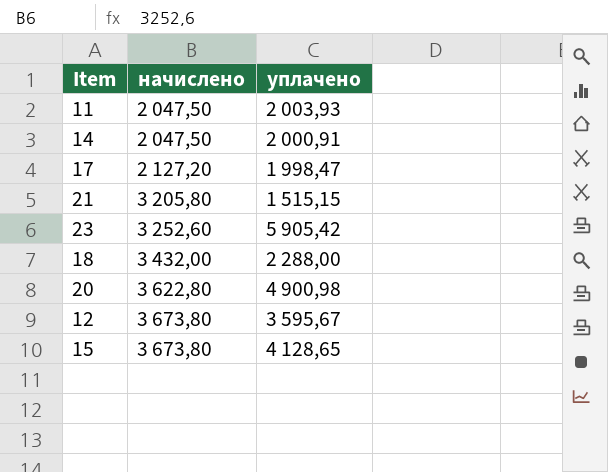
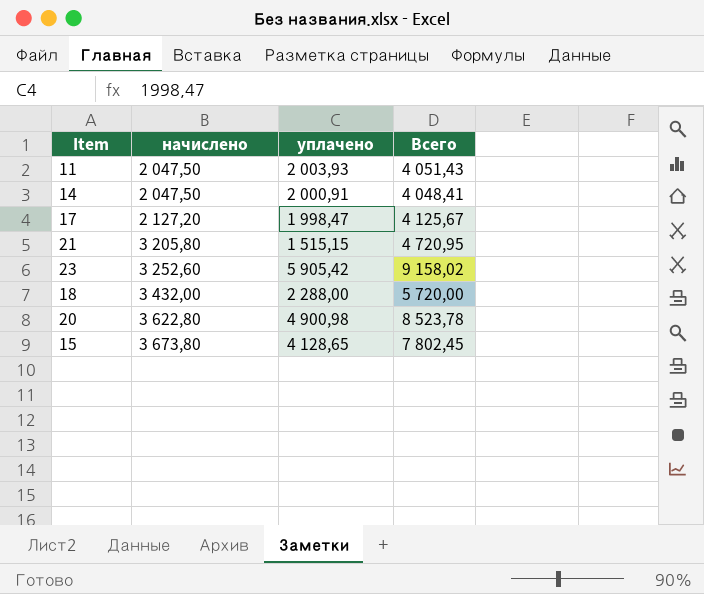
column Всего | formula: none -> [начислено] + [уплачено]
row 12: 3 673,80 | 3 595,67 -> none

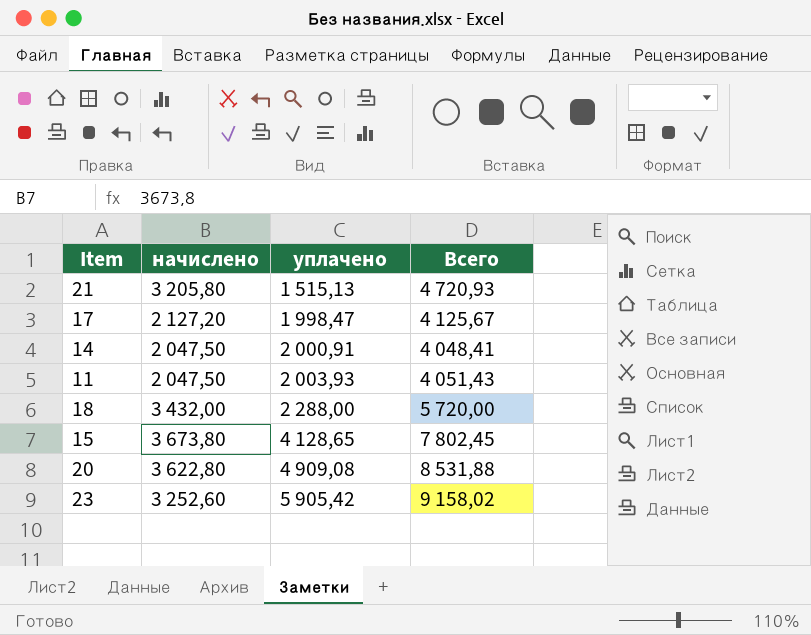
row order: начислено ascending -> уплачено ascending
21 | уплачено: 1 515,15 -> 1 515,13
21 | Всего: 4 720,95 -> 4 720,93
20 | уплачено: 4 900,98 -> 4 909,08
20 | Всего: 8 523,78 -> 8 531,88

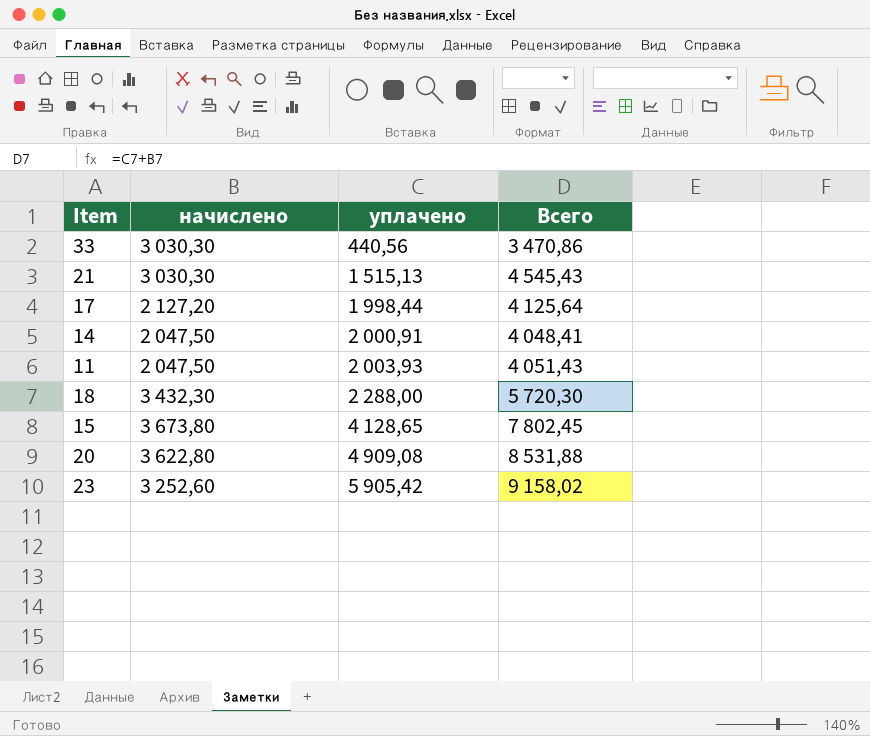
row 33: none -> 3 030,30 | 440,56 | 3 470,86
21 | начислено: 3 205,80 -> 3 030,30
21 | Всего: 4 720,93 -> 4 545,43
17 | уплачено: 1 998,47 -> 1 998,44
17 | Всего: 4 125,67 -> 4 125,64
18 | начислено: 3 432,00 -> 3 432,30
18 | Всего: 5 720,00 -> 5 720,30

